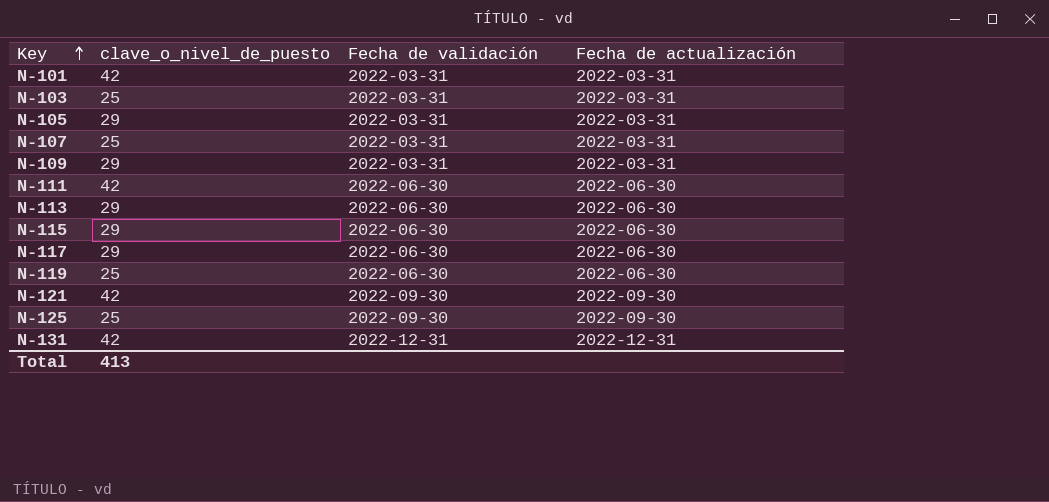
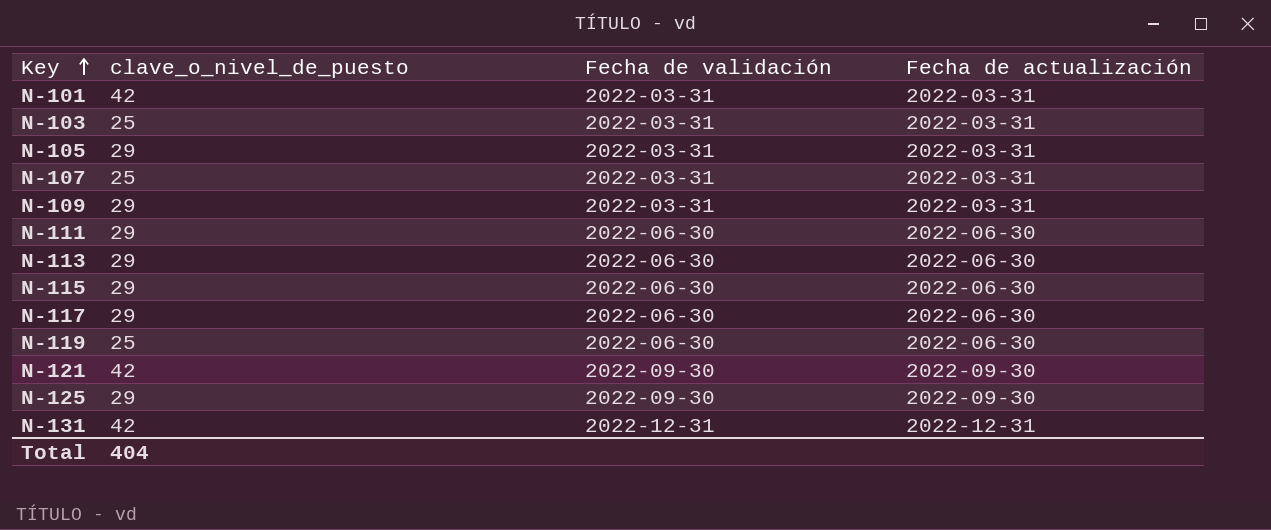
N-111 | clave_o_nivel_de_puesto: 42 -> 29
N-125 | clave_o_nivel_de_puesto: 25 -> 29
Total | clave_o_nivel_de_puesto: 413 -> 404

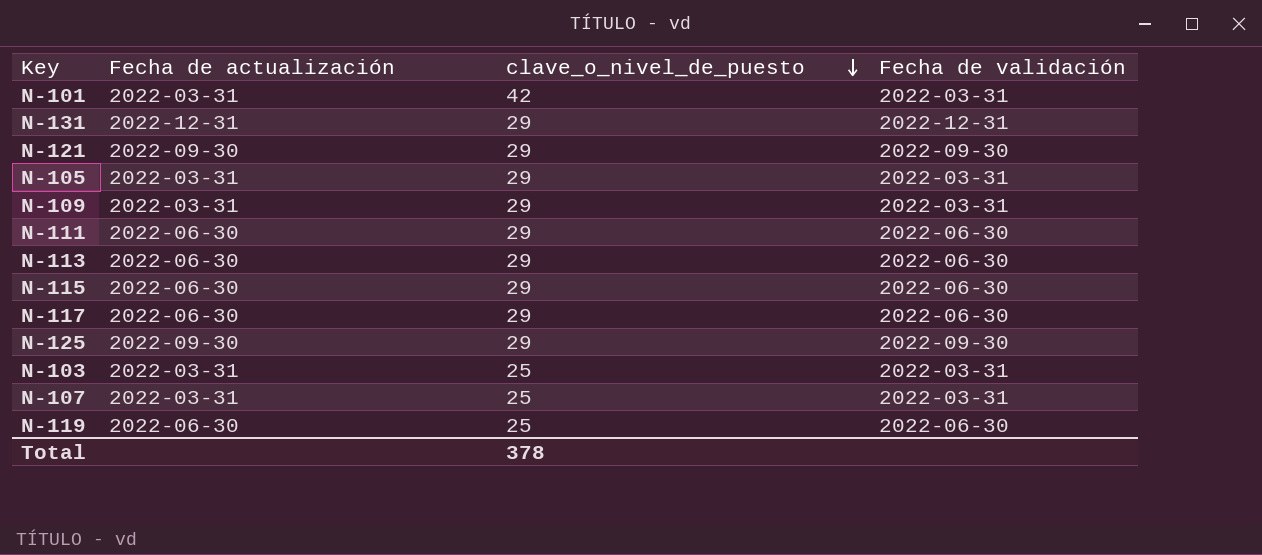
row order: Key ascending -> clave_o_nivel_de_puesto descending
column Fecha de actualización | position: 4 -> 2
N-131 | clave_o_nivel_de_puesto: 42 -> 29
N-121 | clave_o_nivel_de_puesto: 42 -> 29
Total | clave_o_nivel_de_puesto: 404 -> 378

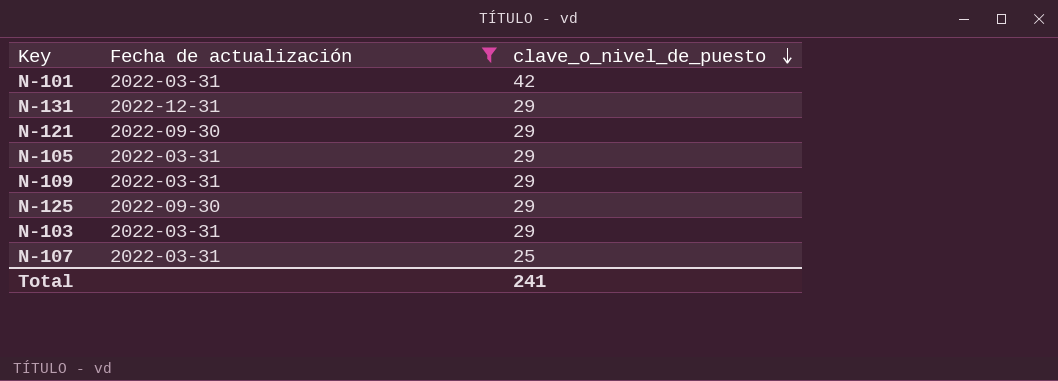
filter: none -> Fecha de actualización != 2022-06-30
column Fecha de validación | position: 4 -> none
N-103 | clave_o_nivel_de_puesto: 25 -> 29
Total | clave_o_nivel_de_puesto: 378 -> 241

